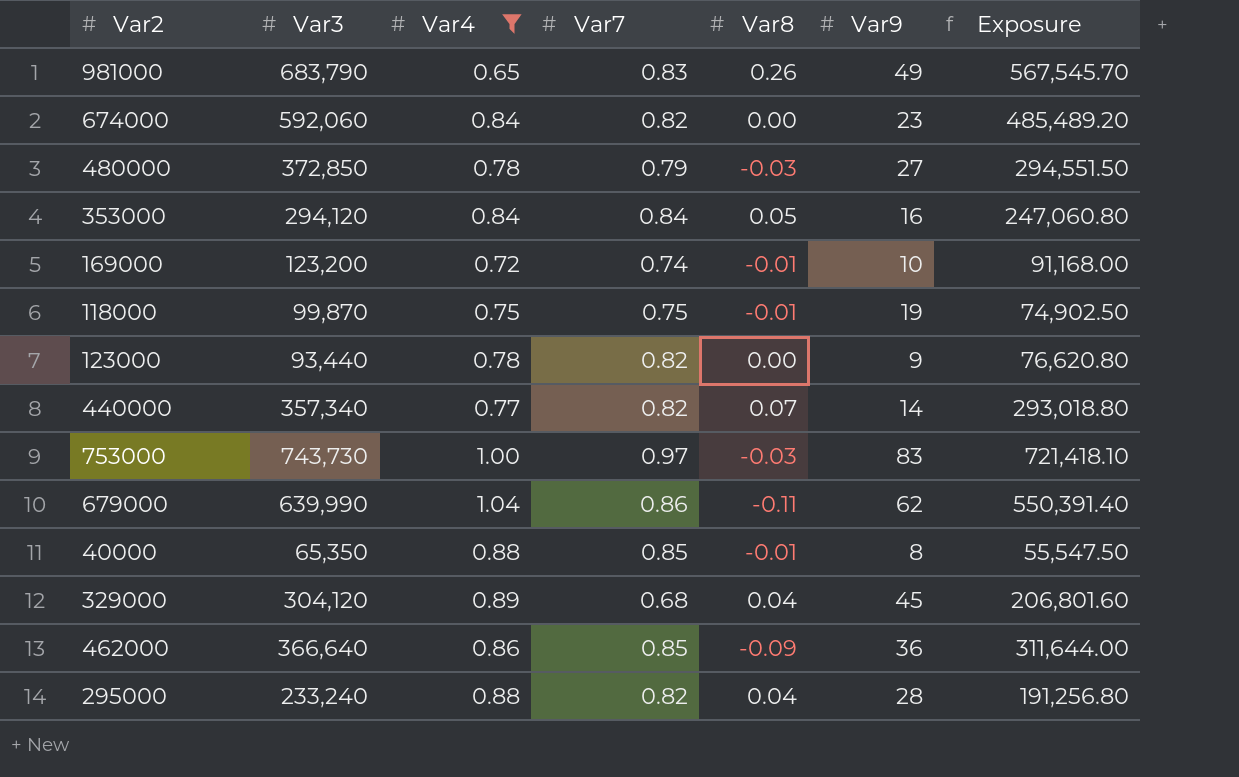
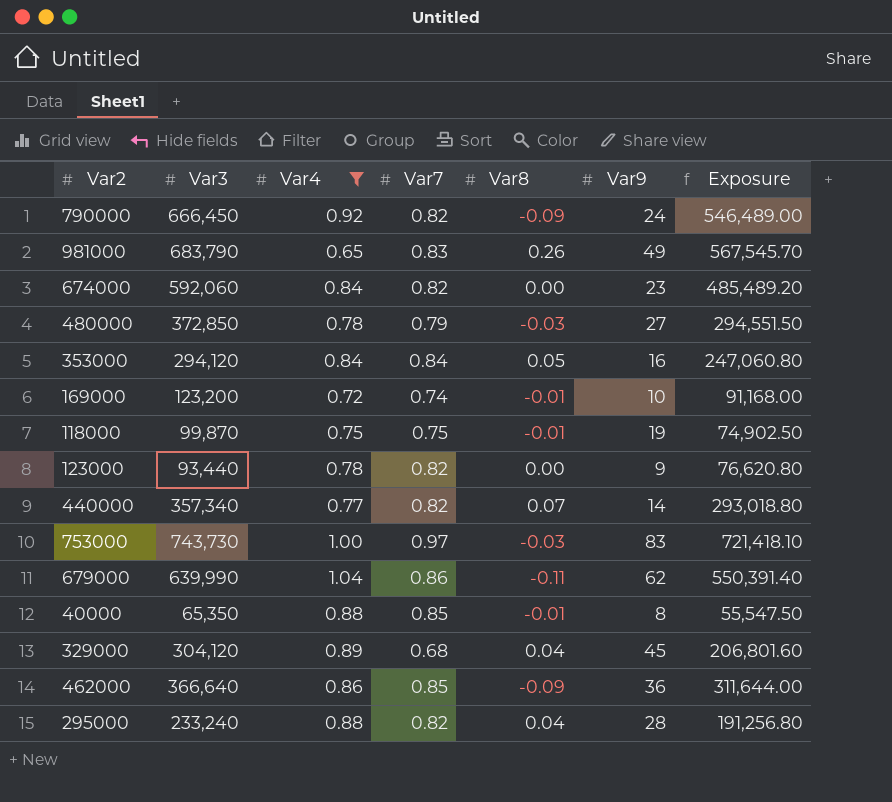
row 790000: none -> 666,450 | 0.92 | 0.82 | -0.09 | 24 | 546,489.00

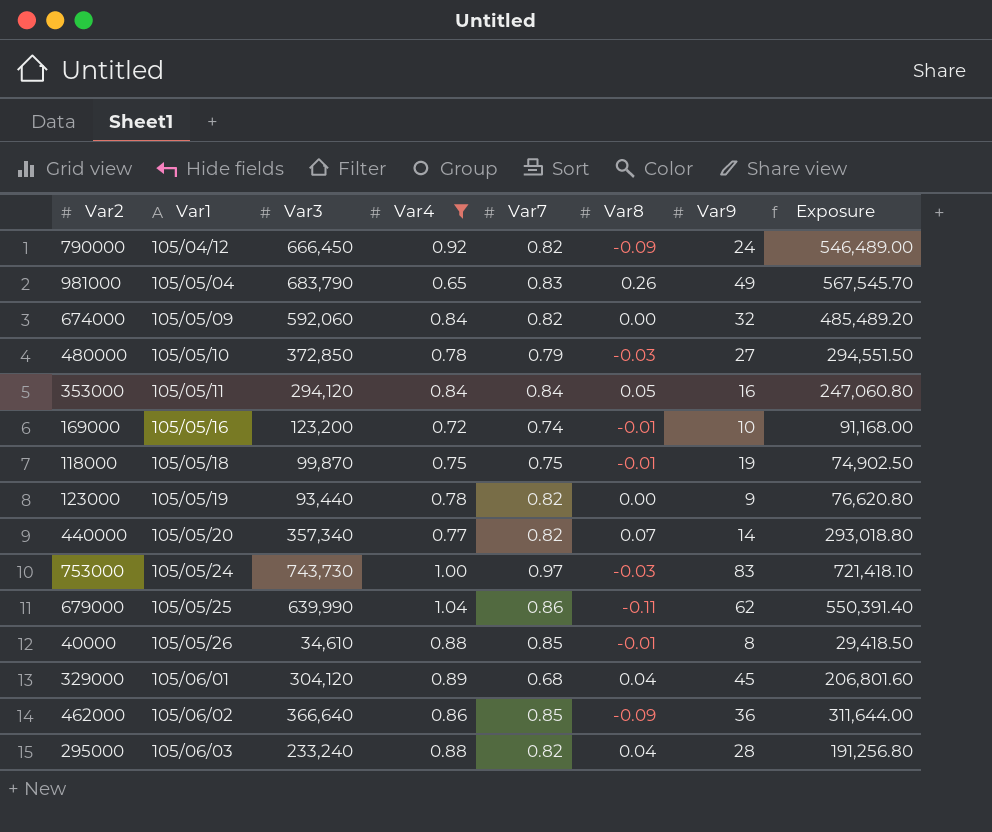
column Var1 | position: none -> 2
674000 | Var9: 23 -> 32
40000 | Var3: 65,350 -> 34,610
40000 | Exposure: 55,547.50 -> 29,418.50

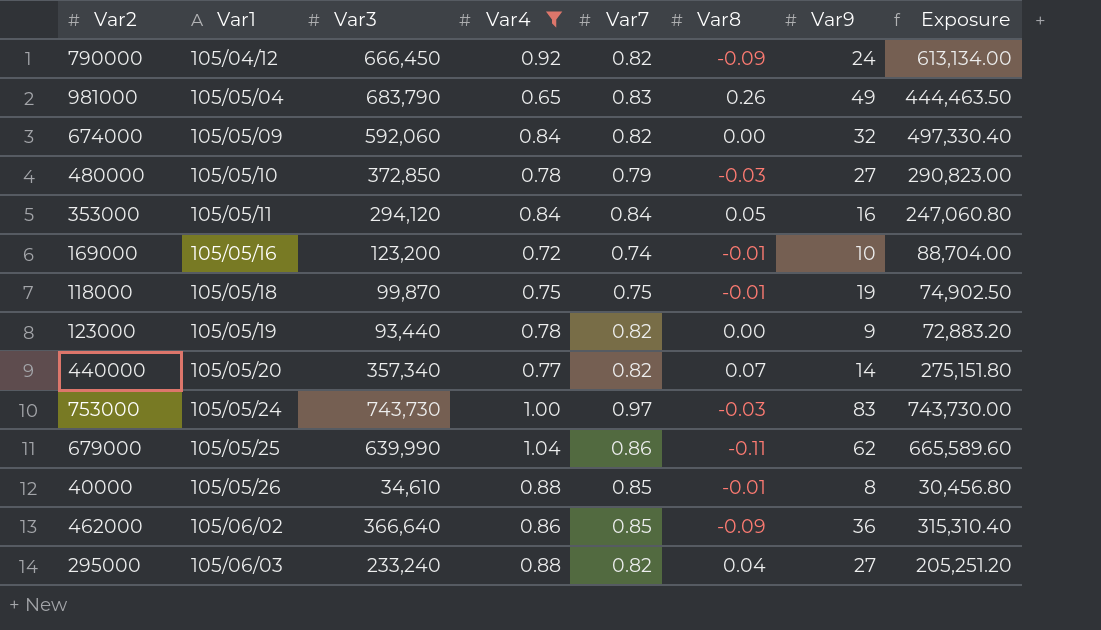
column Exposure | formula: [Var3] * [Var7] -> [Var3] * [Var4]
row 329000: 105/06/01 | 304,120 | 0.89 | 0.68 | 0.04 | 45 | 206,801.60 -> none
295000 | Var9: 28 -> 27

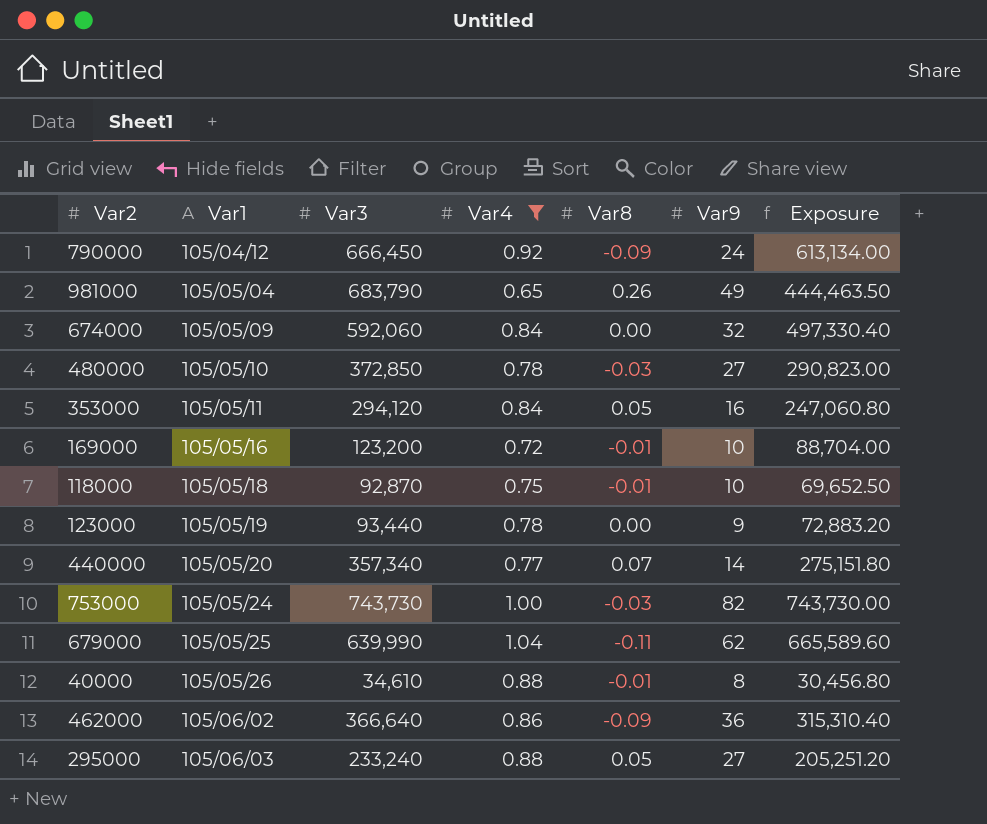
column Var7 | position: 5 -> none
118000 | Var3: 99,870 -> 92,870
118000 | Var9: 19 -> 10
118000 | Exposure: 74,902.50 -> 69,652.50
753000 | Var9: 83 -> 82
295000 | Var8: 0.04 -> 0.05

